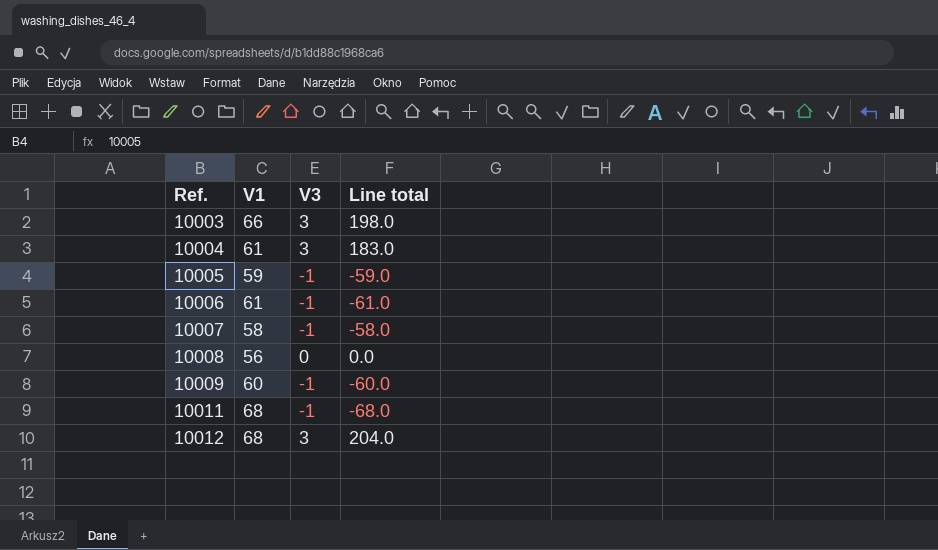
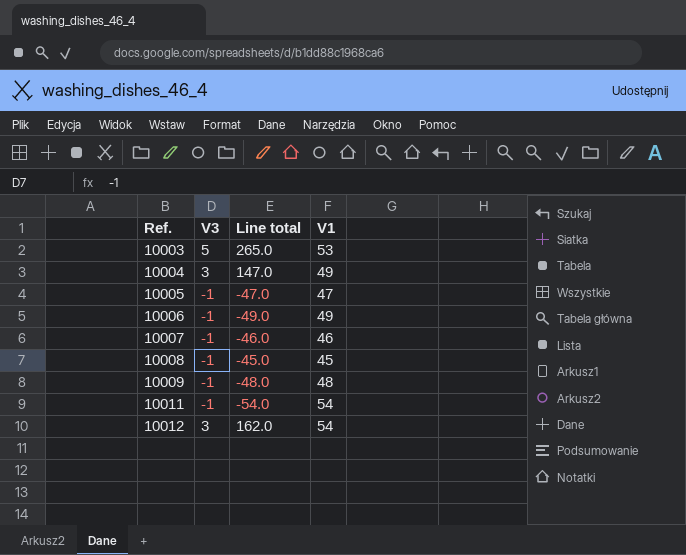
column V1 | position: 2 -> 4
10003 | V3: 3 -> 5
10003 | Line total: 198.0 -> 265.0
10003 | V1: 66 -> 53
10004 | Line total: 183.0 -> 147.0
10004 | V1: 61 -> 49
10005 | Line total: -59.0 -> -47.0
10005 | V1: 59 -> 47
10006 | Line total: -61.0 -> -49.0
10006 | V1: 61 -> 49
10007 | Line total: -58.0 -> -46.0
10007 | V1: 58 -> 46
10008 | V3: 0 -> -1
10008 | Line total: 0.0 -> -45.0
10008 | V1: 56 -> 45
10009 | Line total: -60.0 -> -48.0
10009 | V1: 60 -> 48
10011 | Line total: -68.0 -> -54.0
10011 | V1: 68 -> 54
10012 | Line total: 204.0 -> 162.0
10012 | V1: 68 -> 54

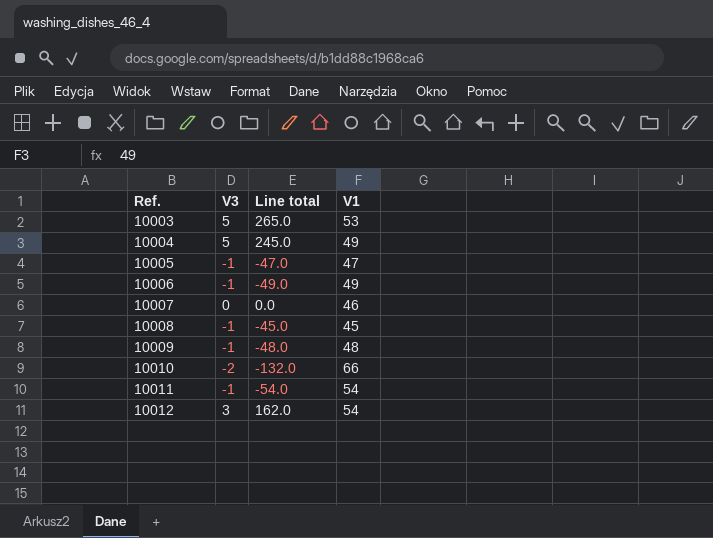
10004 | V3: 3 -> 5
10004 | Line total: 147.0 -> 245.0
10007 | V3: -1 -> 0
10007 | Line total: -46.0 -> 0.0
row 10010: none -> -2 | -132.0 | 66

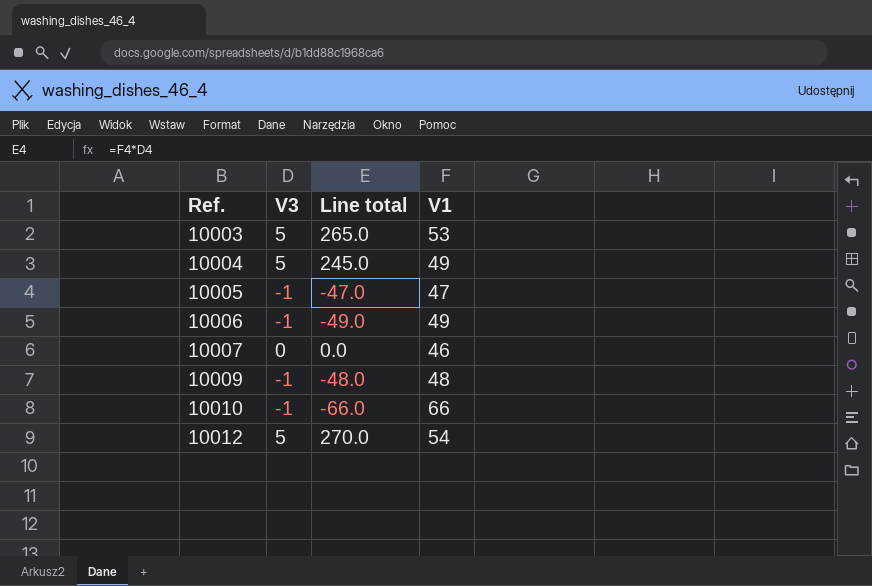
row 10008: -1 | -45.0 | 45 -> none
row 10011: -1 | -54.0 | 54 -> none
10010 | V3: -2 -> -1
10010 | Line total: -132.0 -> -66.0
10012 | V3: 3 -> 5
10012 | Line total: 162.0 -> 270.0

